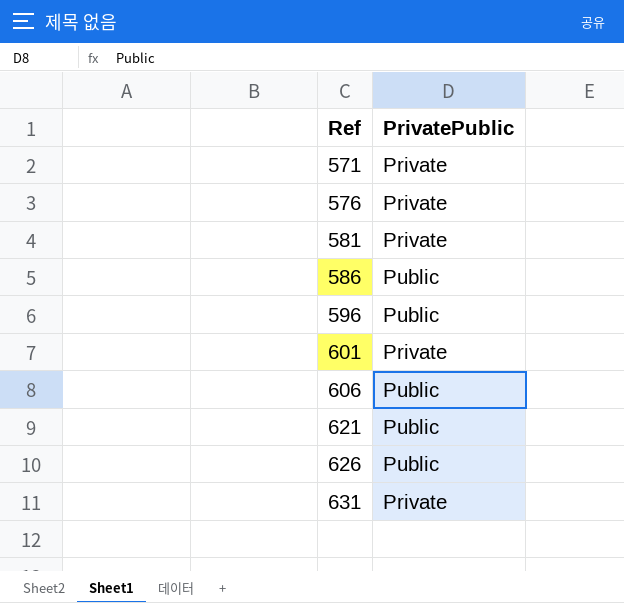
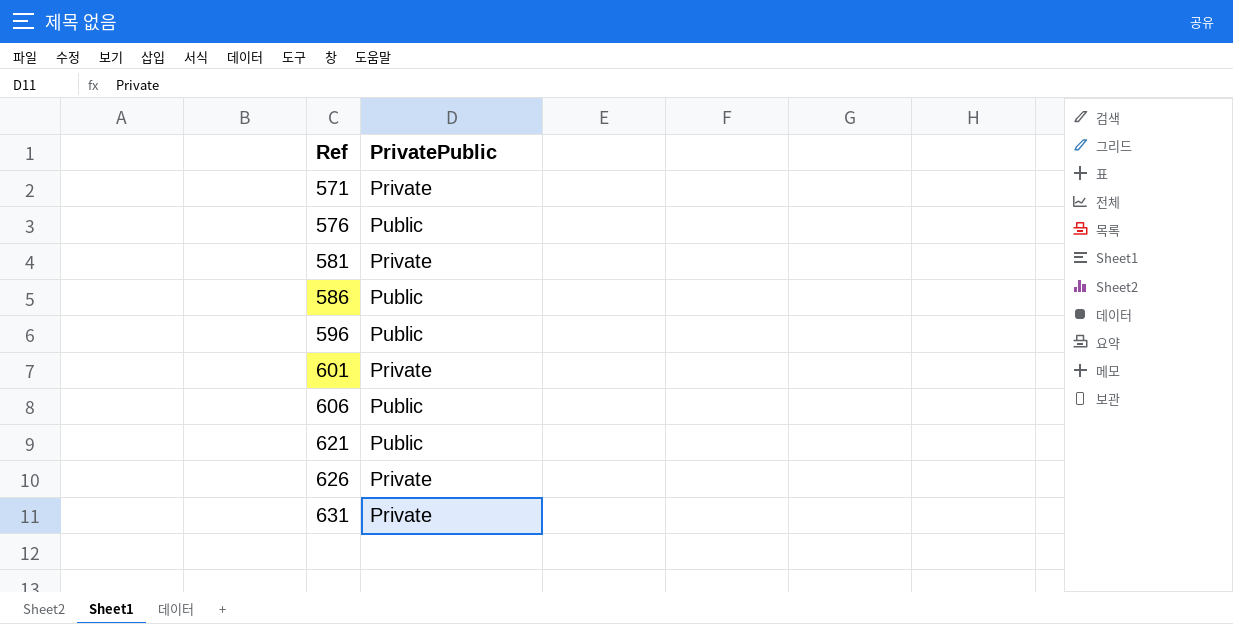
576 | PrivatePublic: Private -> Public
626 | PrivatePublic: Public -> Private

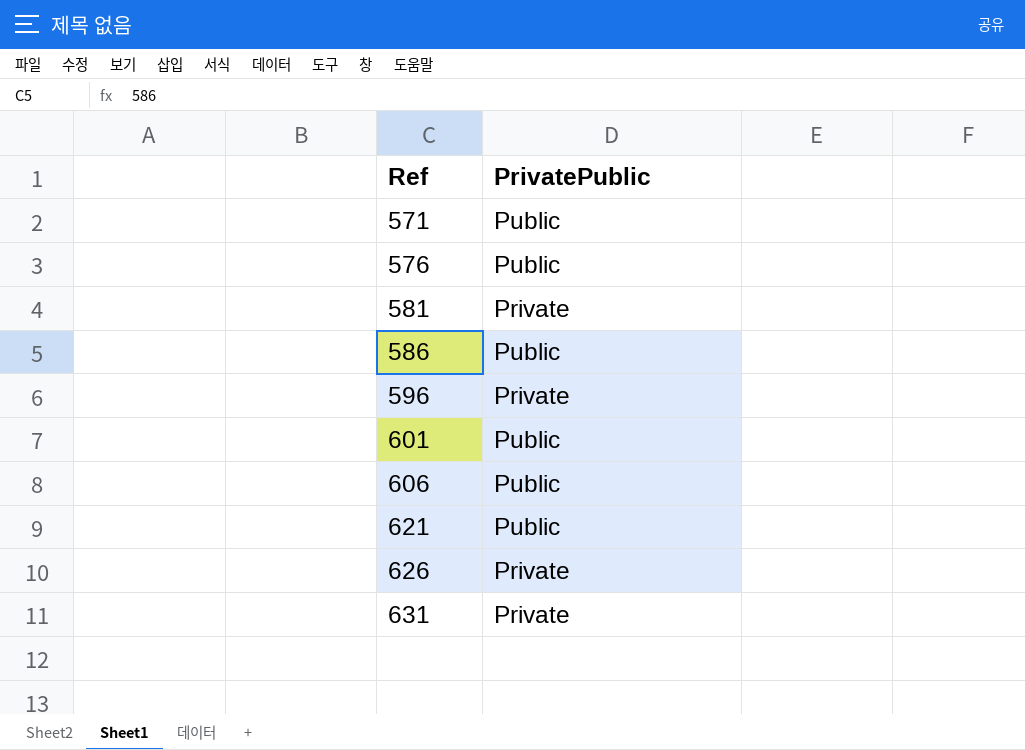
571 | PrivatePublic: Private -> Public
596 | PrivatePublic: Public -> Private
601 | PrivatePublic: Private -> Public

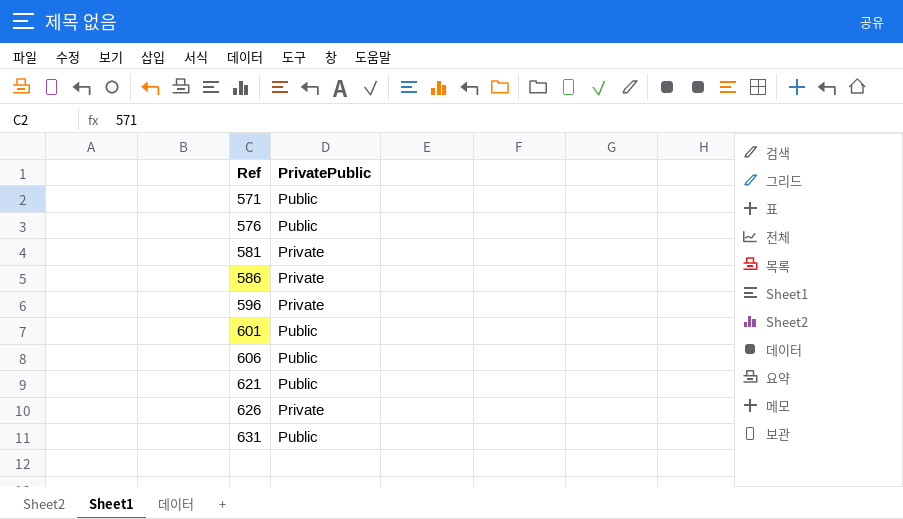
586 | PrivatePublic: Public -> Private
631 | PrivatePublic: Private -> Public

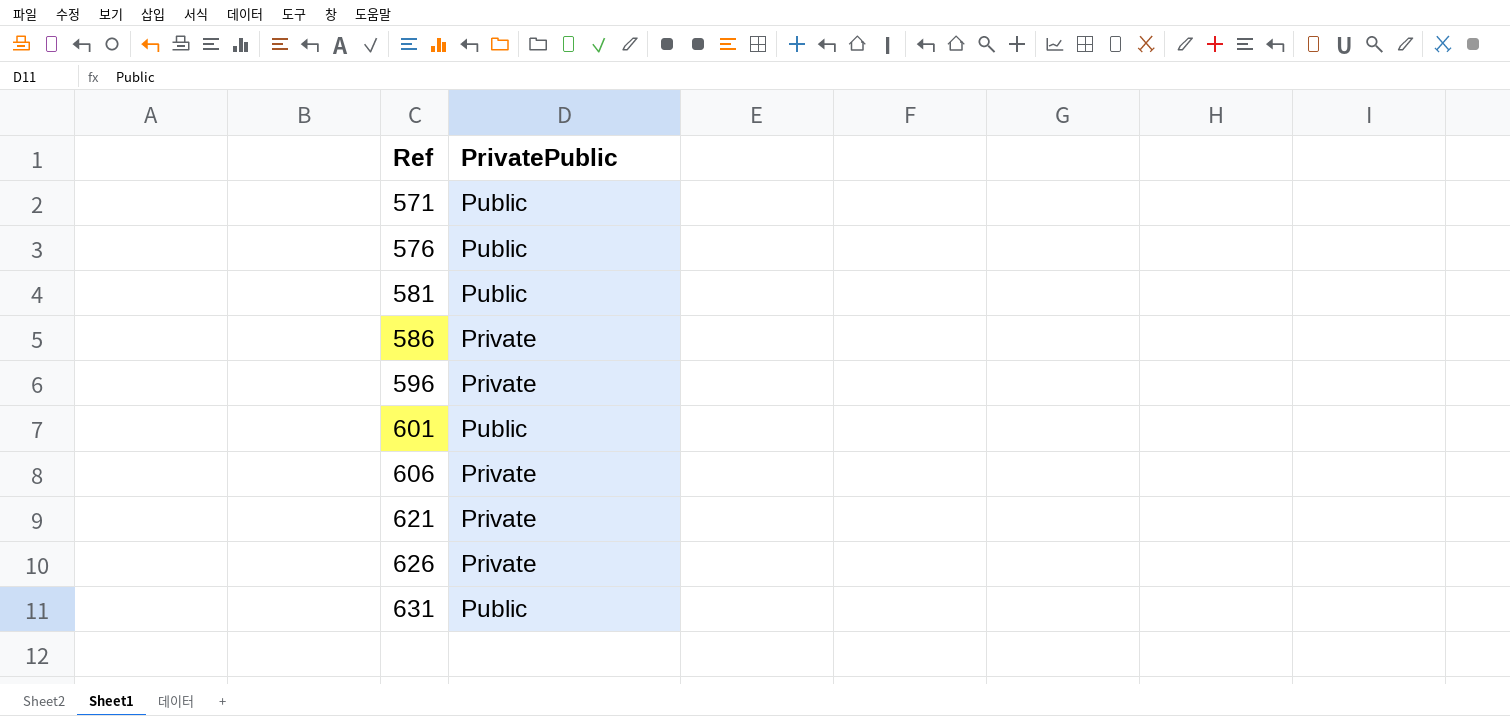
581 | PrivatePublic: Private -> Public
606 | PrivatePublic: Public -> Private
621 | PrivatePublic: Public -> Private

